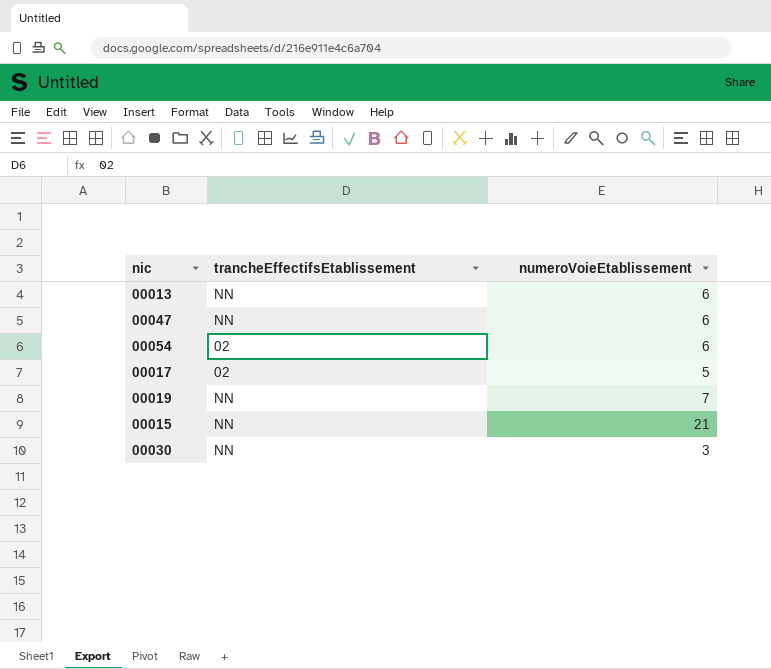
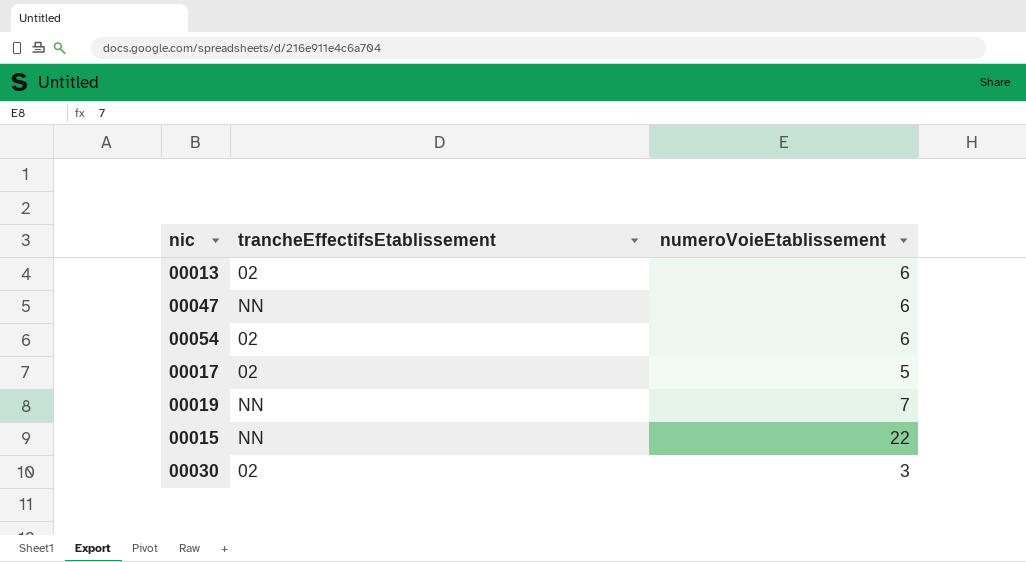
00013 | trancheEffectifsEtablissement: NN -> 02
00015 | numeroVoieEtablissement: 21 -> 22
00030 | trancheEffectifsEtablissement: NN -> 02

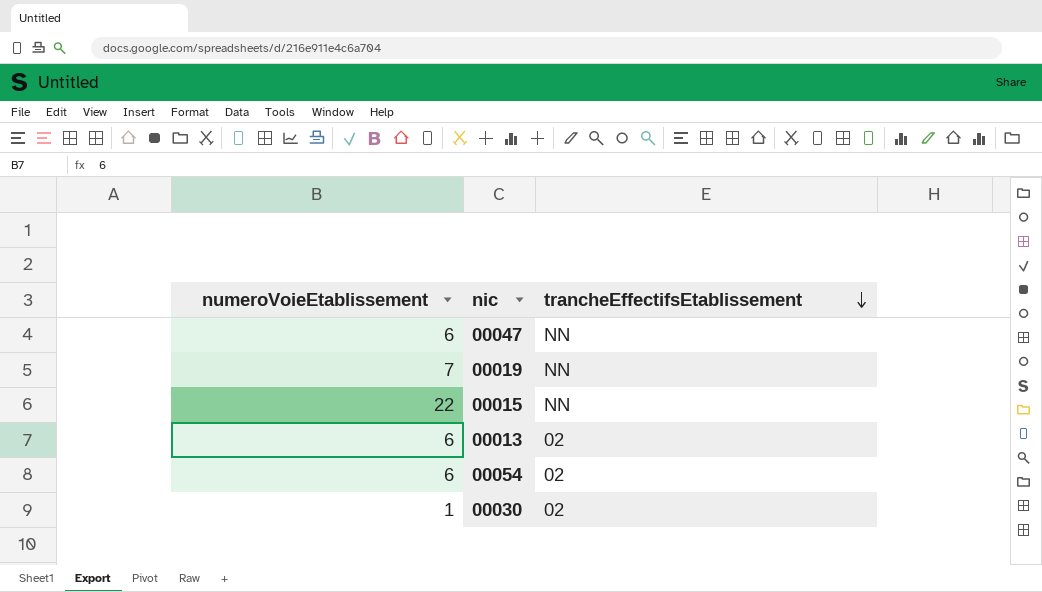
row order: none -> trancheEffectifsEtablissement descending
column numeroVoieEtablissement | position: 3 -> 1
row 00017: 02 | 5 -> none
00030 | numeroVoieEtablissement: 3 -> 1

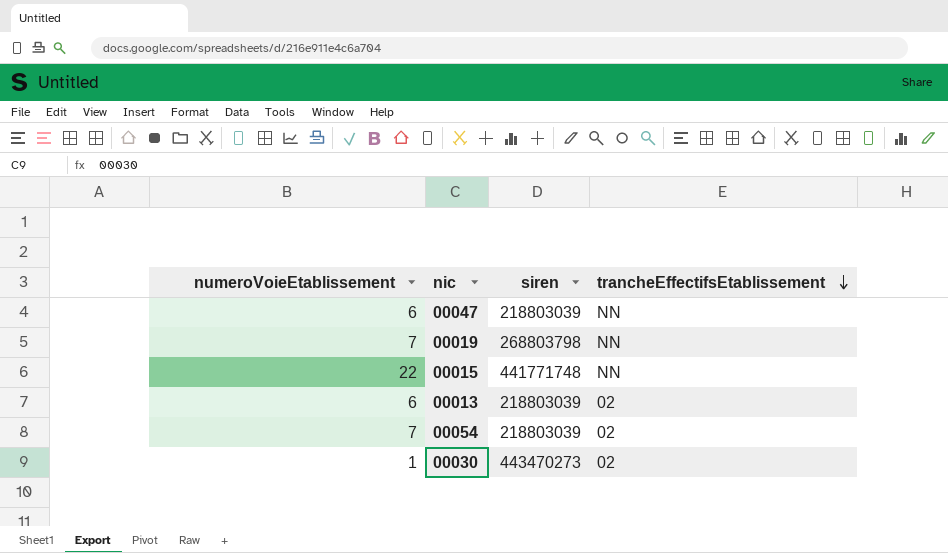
column siren | position: none -> 3
00054 | numeroVoieEtablissement: 6 -> 7

